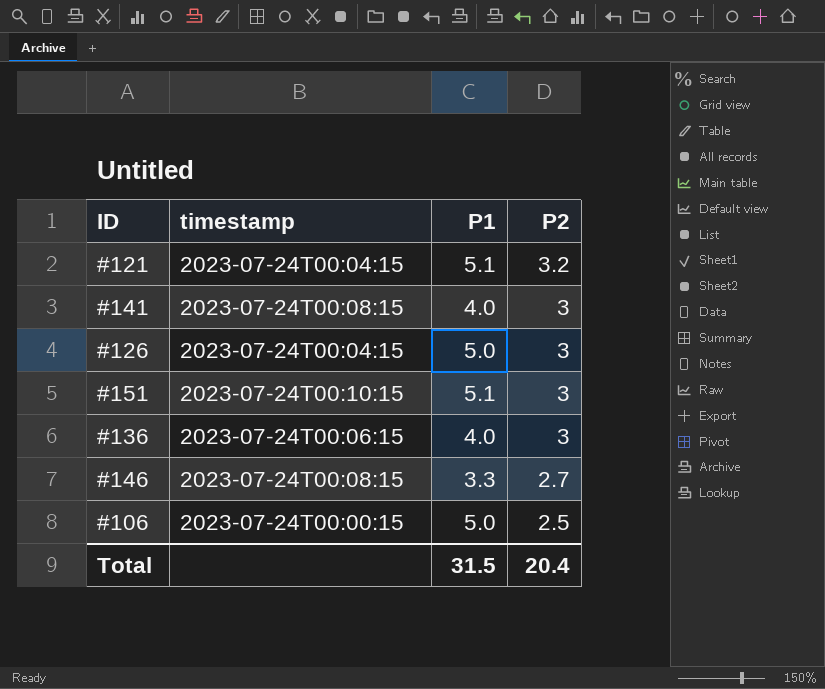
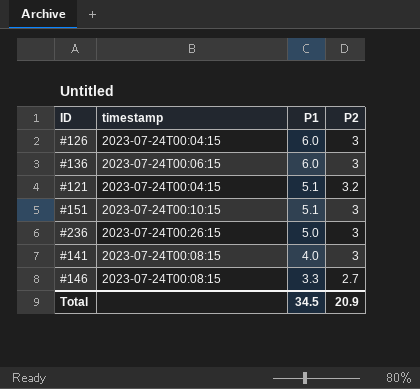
row order: P2 descending -> P1 descending
row #106: 2023-07-24T00:00:15 | 5.0 | 2.5 -> none
#126 | P1: 5.0 -> 6.0
#136 | P1: 4.0 -> 6.0
row #236: none -> 2023-07-24T00:26:15 | 5.0 | 3
Total | P1: 31.5 -> 34.5
Total | P2: 20.4 -> 20.9

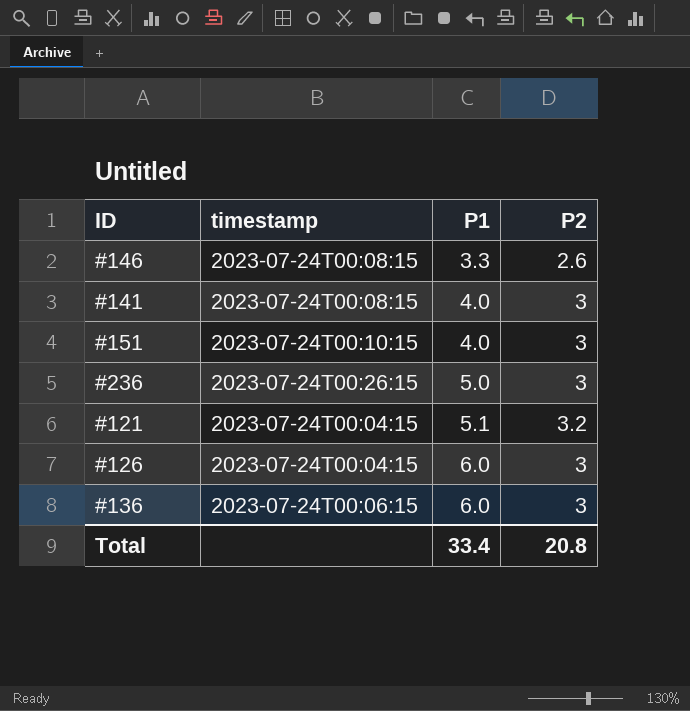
row order: P1 descending -> P1 ascending
#146 | P2: 2.7 -> 2.6
#151 | P1: 5.1 -> 4.0
Total | P1: 34.5 -> 33.4
Total | P2: 20.9 -> 20.8

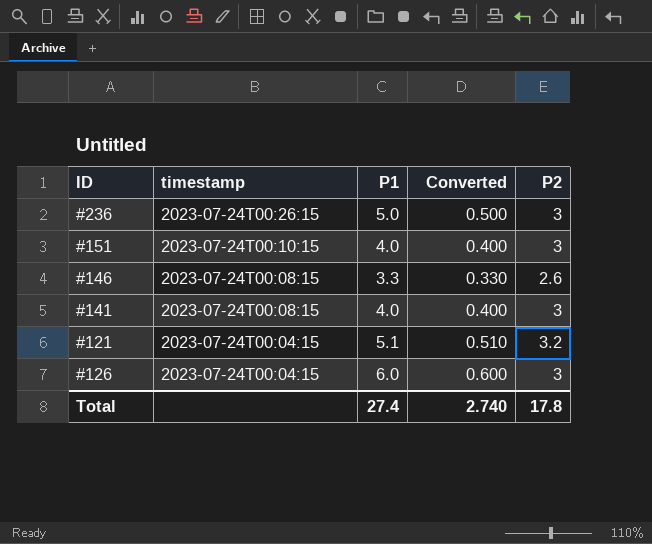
row order: P1 ascending -> timestamp descending
column Converted | formula: none -> [P1] * 0.1
row #136: 2023-07-24T00:06:15 | 6.0 | 3 -> none
Total | P1: 33.4 -> 27.4
Total | P2: 20.8 -> 17.8

